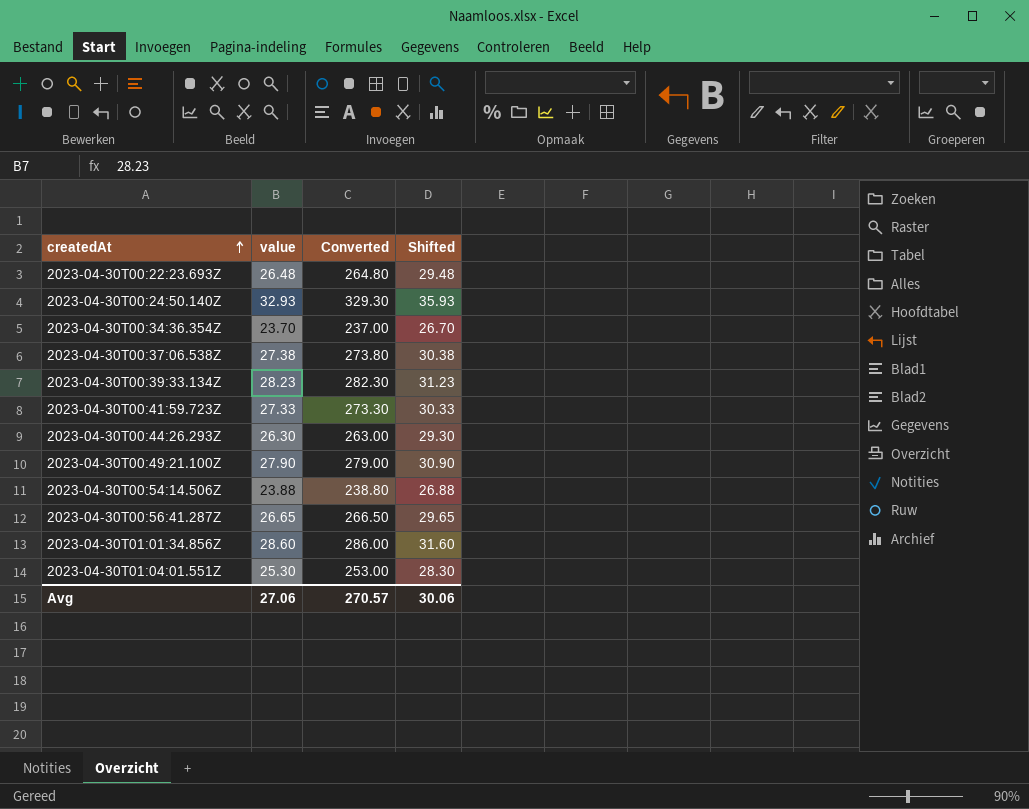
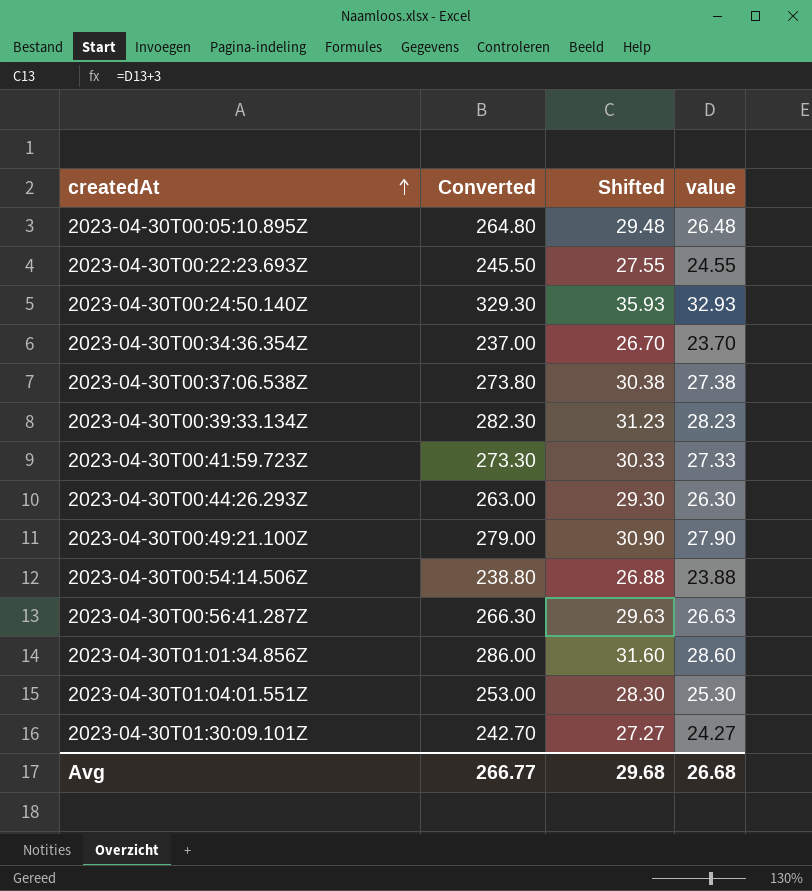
column value | position: 2 -> 4
row 2023-04-30T00:05:10.895Z: none -> 264.80 | 29.48 | 26.48
2023-04-30T00:22:23.693Z | Converted: 264.80 -> 245.50
2023-04-30T00:22:23.693Z | Shifted: 29.48 -> 27.55
2023-04-30T00:22:23.693Z | value: 26.48 -> 24.55
2023-04-30T00:56:41.287Z | Converted: 266.50 -> 266.30
2023-04-30T00:56:41.287Z | Shifted: 29.65 -> 29.63
2023-04-30T00:56:41.287Z | value: 26.65 -> 26.63
row 2023-04-30T01:30:09.101Z: none -> 242.70 | 27.27 | 24.27
Avg | Converted: 270.57 -> 266.77
Avg | Shifted: 30.06 -> 29.68
Avg | value: 27.06 -> 26.68

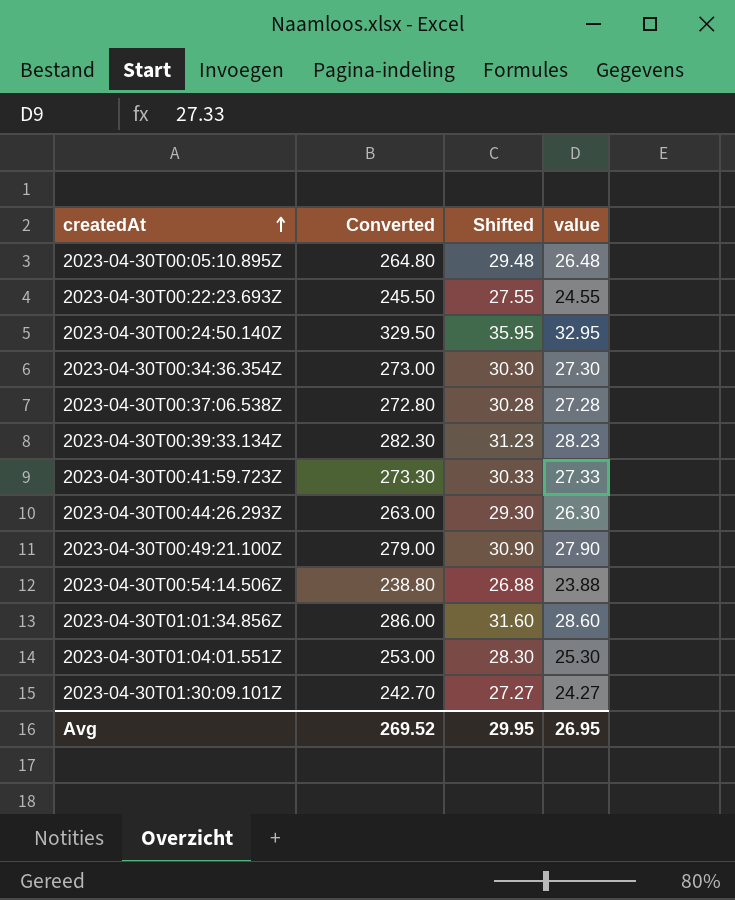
row 2023-04-30T00:56:41.287Z: 266.30 | 29.63 | 26.63 -> none
2023-04-30T00:24:50.140Z | Converted: 329.30 -> 329.50
2023-04-30T00:24:50.140Z | Shifted: 35.93 -> 35.95
2023-04-30T00:24:50.140Z | value: 32.93 -> 32.95
2023-04-30T00:34:36.354Z | Converted: 237.00 -> 273.00
2023-04-30T00:34:36.354Z | Shifted: 26.70 -> 30.30
2023-04-30T00:34:36.354Z | value: 23.70 -> 27.30
2023-04-30T00:37:06.538Z | Converted: 273.80 -> 272.80
2023-04-30T00:37:06.538Z | Shifted: 30.38 -> 30.28
2023-04-30T00:37:06.538Z | value: 27.38 -> 27.28
Avg | Converted: 266.77 -> 269.52
Avg | Shifted: 29.68 -> 29.95
Avg | value: 26.68 -> 26.95

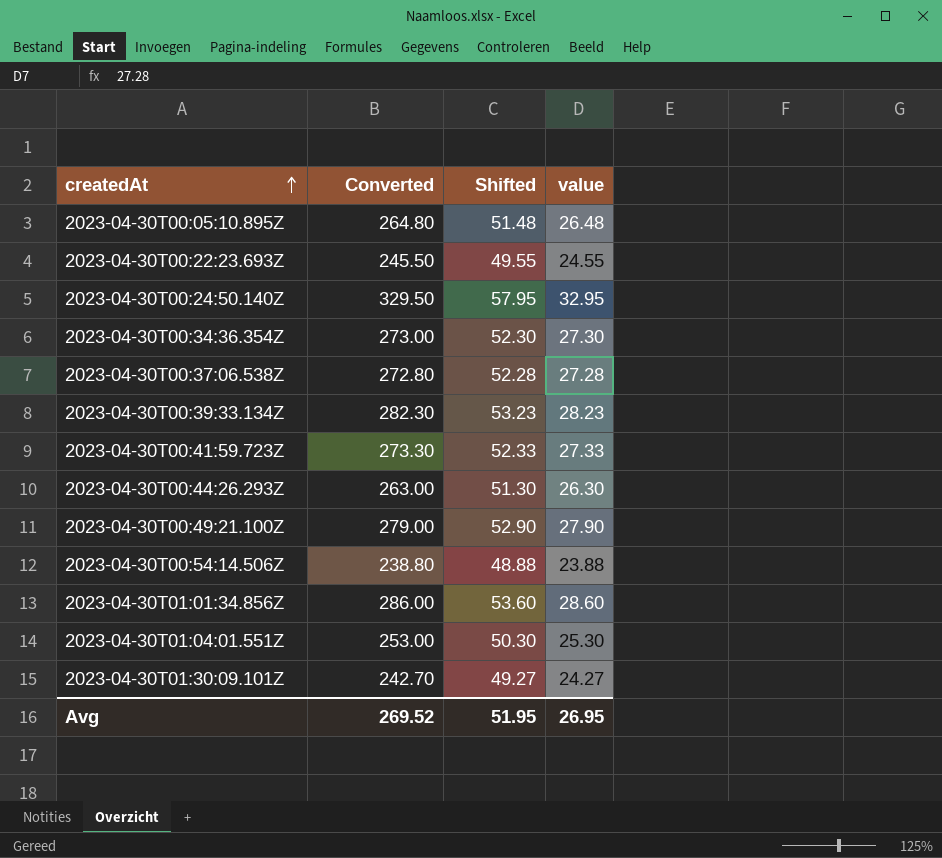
column Shifted | formula: [value] + 3 -> [value] + 25
Avg | Shifted: 29.95 -> 51.95

